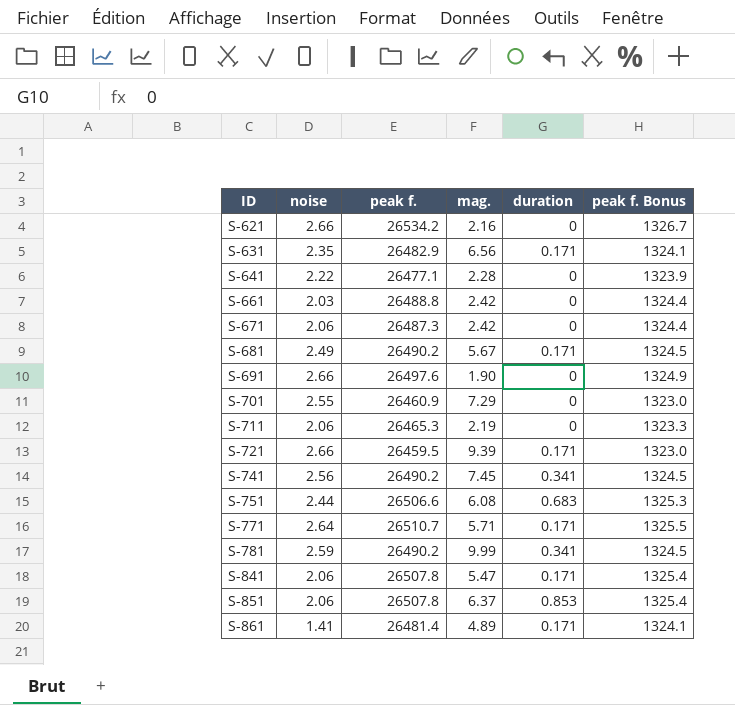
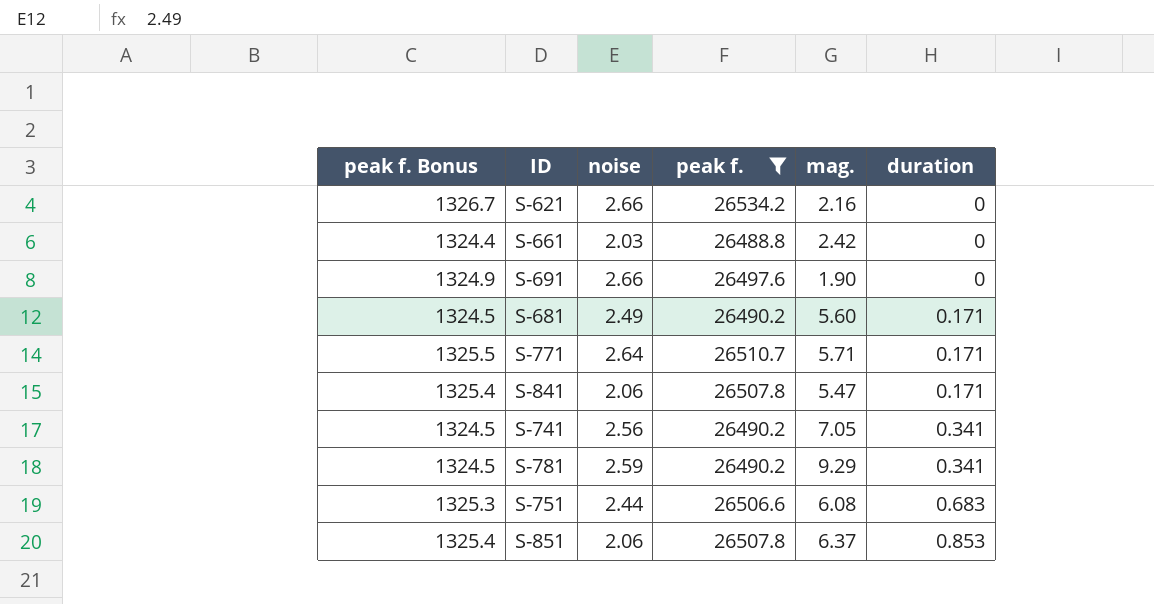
filter: none -> peak f. >= 26488.8
row order: ID ascending -> duration ascending
column peak f. Bonus | position: 6 -> 1
S-681 | mag.: 5.67 -> 5.60
S-741 | mag.: 7.45 -> 7.05
S-781 | mag.: 9.99 -> 9.29

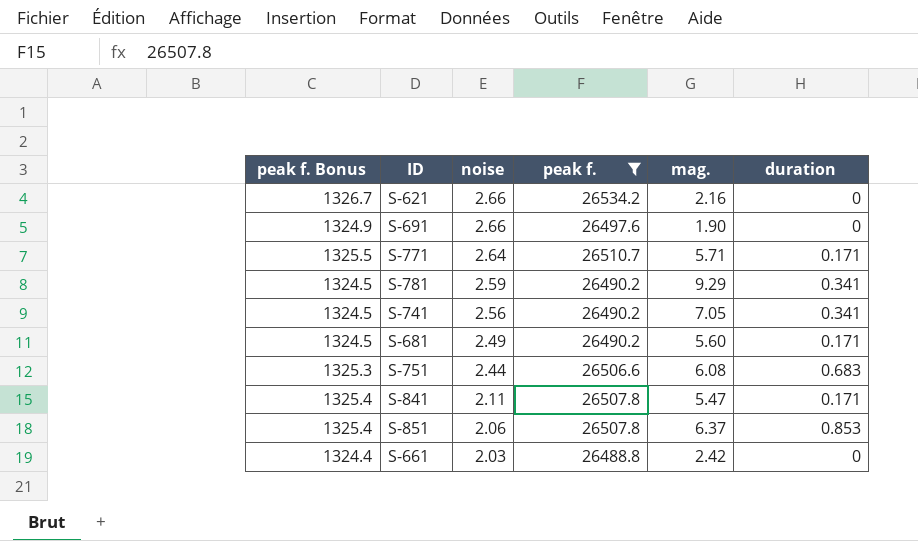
row order: duration ascending -> noise descending
S-841 | noise: 2.06 -> 2.11

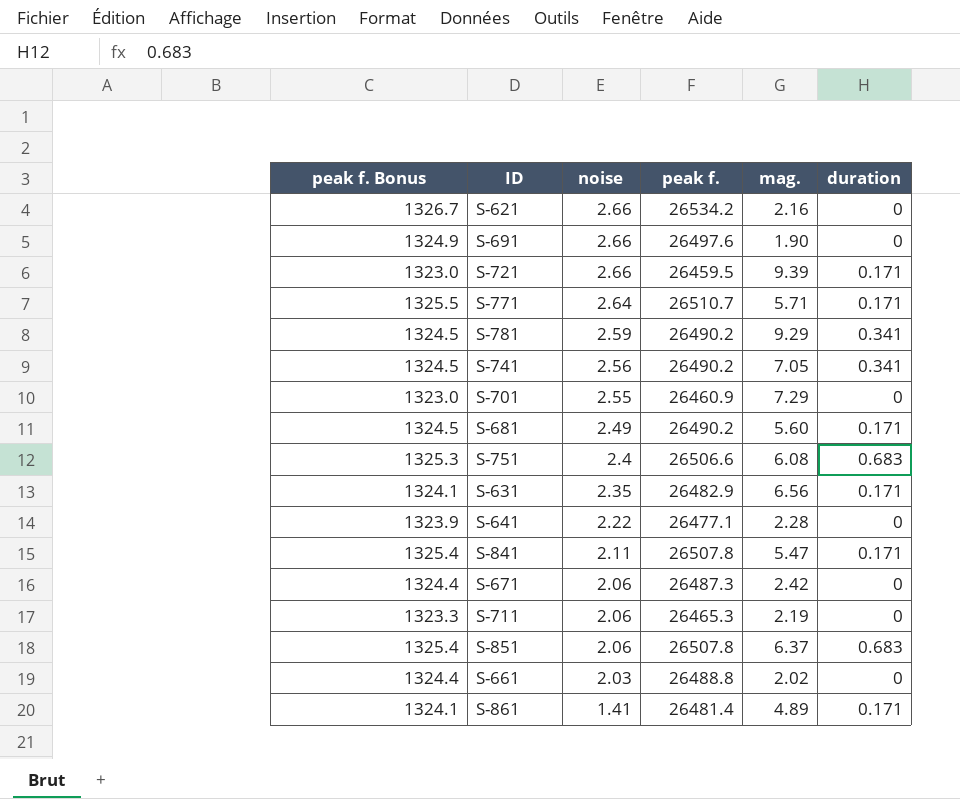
filter: peak f. >= 26488.8 -> none
S-751 | noise: 2.44 -> 2.4
S-851 | duration: 0.853 -> 0.683
S-661 | mag.: 2.42 -> 2.02

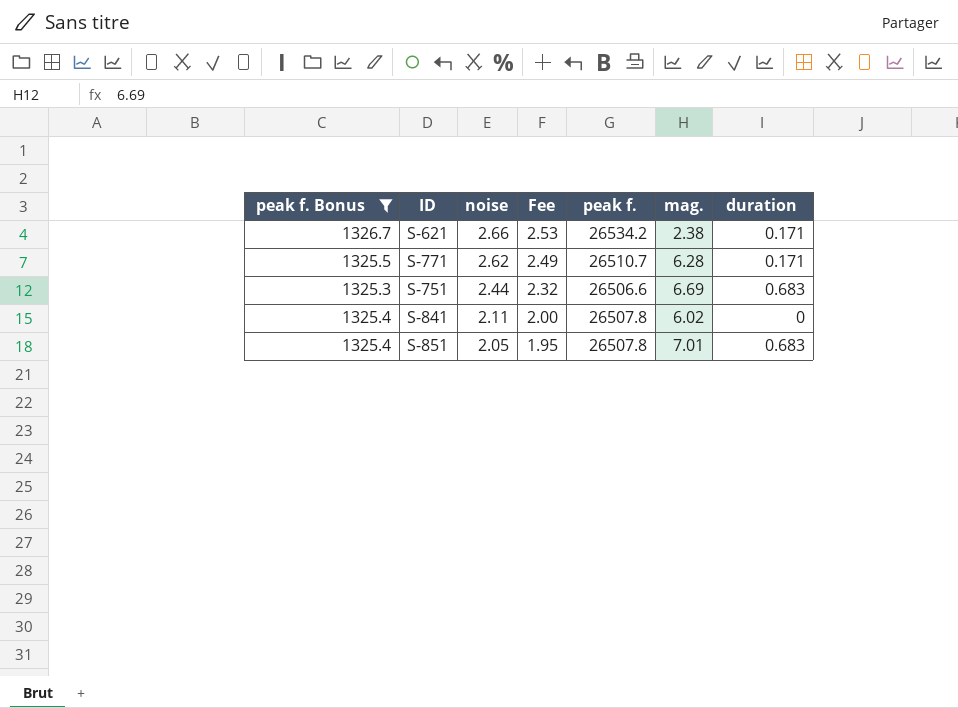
filter: none -> peak f. Bonus >= 1325.3
column Fee | formula: none -> [noise] * 0.95
S-621 | mag.: 2.16 -> 2.38
S-621 | duration: 0 -> 0.171
S-771 | noise: 2.64 -> 2.62
S-771 | mag.: 5.71 -> 6.28
S-751 | noise: 2.4 -> 2.44
S-751 | mag.: 6.08 -> 6.69
S-841 | mag.: 5.47 -> 6.02
S-841 | duration: 0.171 -> 0
S-851 | noise: 2.06 -> 2.05
S-851 | mag.: 6.37 -> 7.01

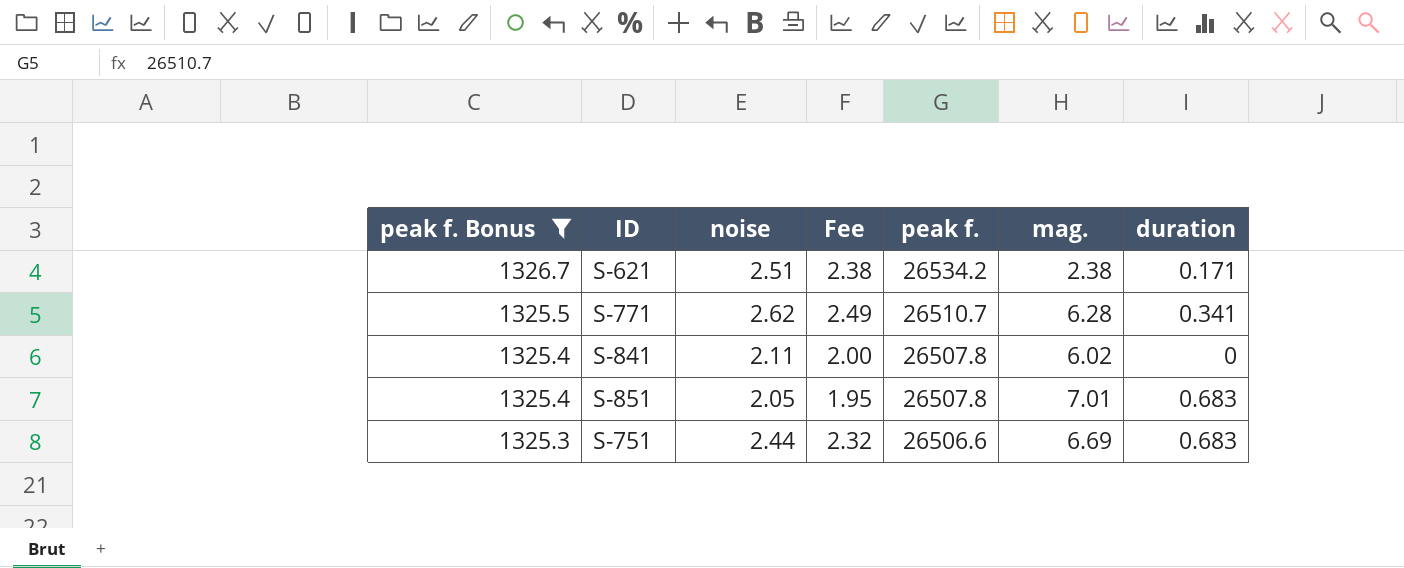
row order: noise descending -> peak f. Bonus descending
S-621 | noise: 2.66 -> 2.51
S-621 | Fee: 2.53 -> 2.38
S-771 | duration: 0.171 -> 0.341

